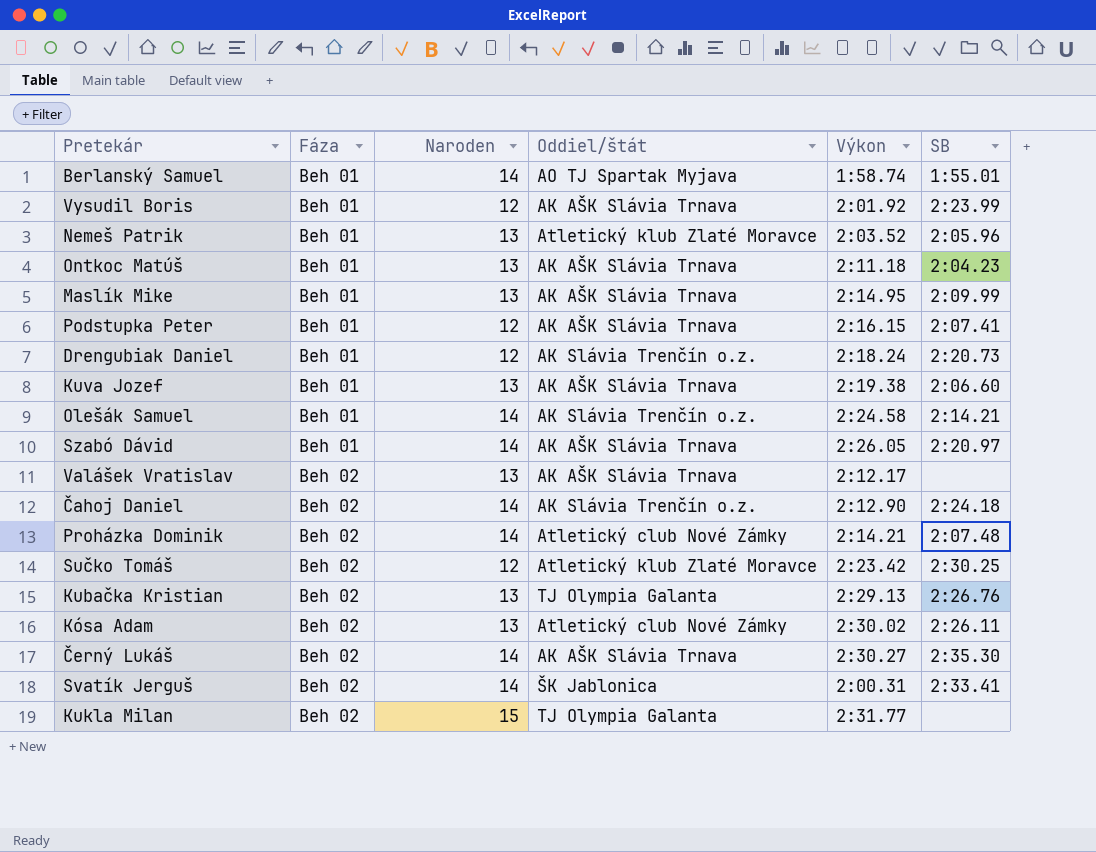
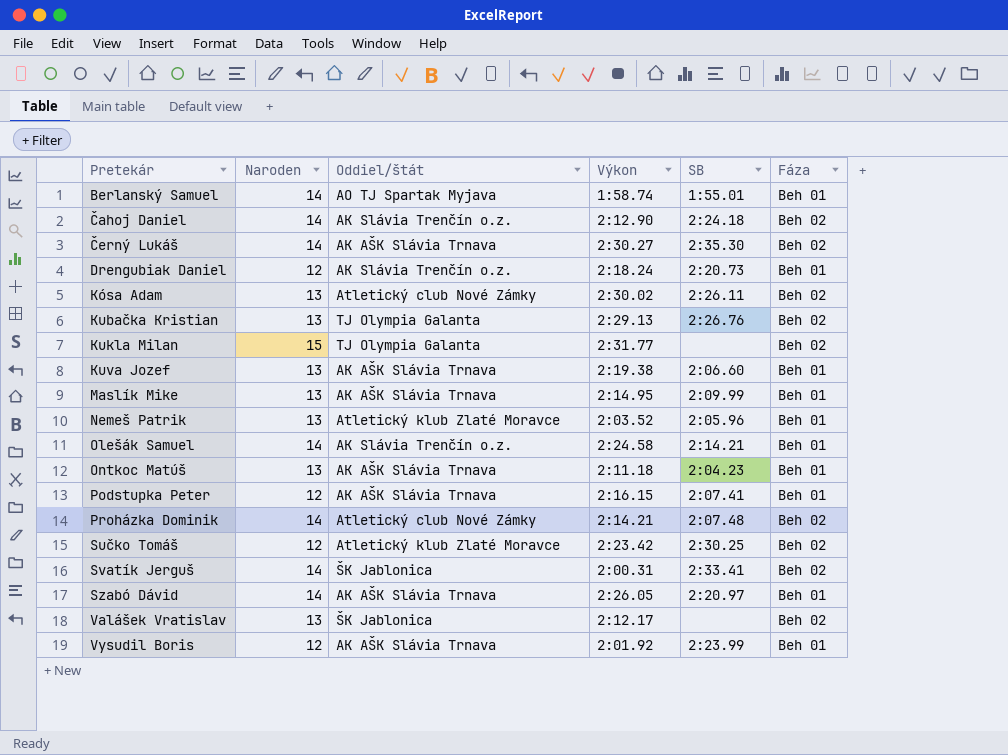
row order: Fáza ascending -> Pretekár ascending
column Fáza | position: 2 -> 6
Valášek Vratislav | Oddiel/štát: AK AŠK Slávia Trnava -> ŠK Jablonica

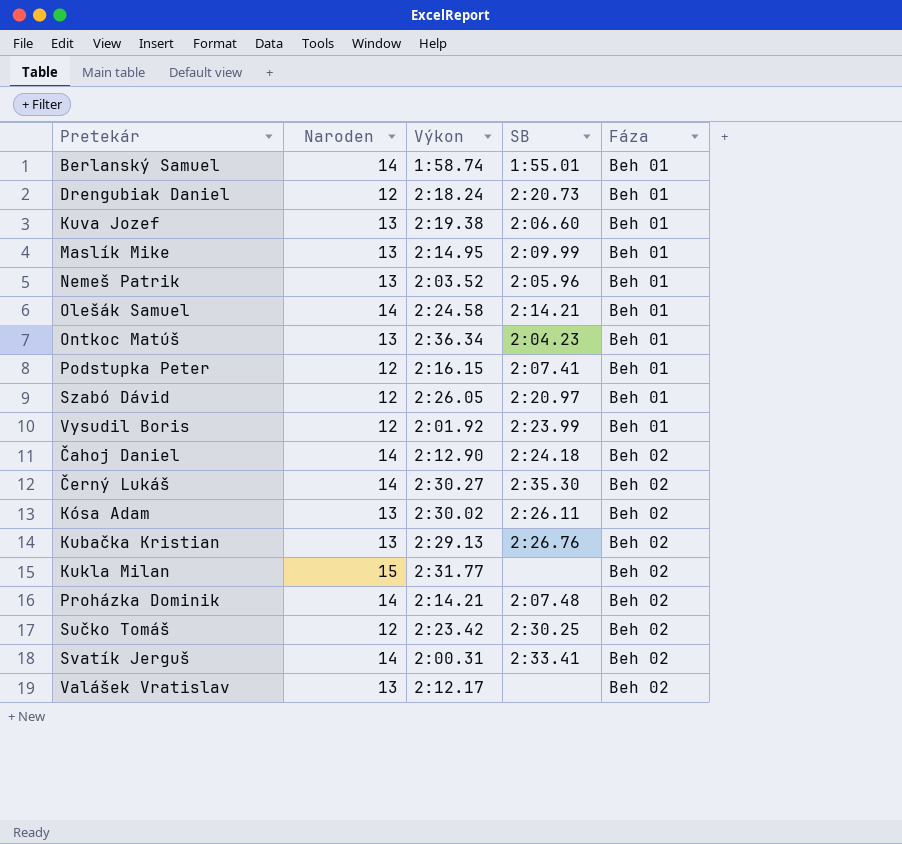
row order: Pretekár ascending -> Fáza ascending
column Oddiel/štát | position: 3 -> none
Ontkoc Matúš | Výkon: 2:11.18 -> 2:36.34
Szabó Dávid | Naroden: 14 -> 12

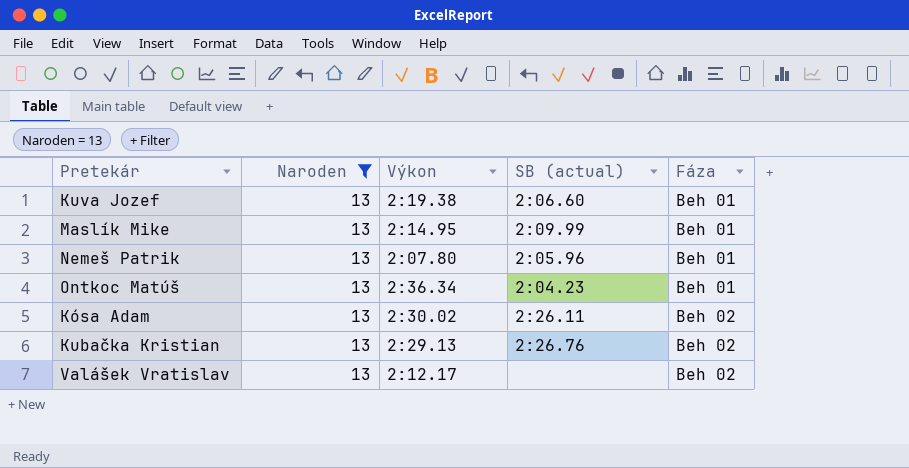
filter: none -> Naroden = 13
column name: SB -> SB (actual)
Nemeš Patrik | Výkon: 2:03.52 -> 2:07.80

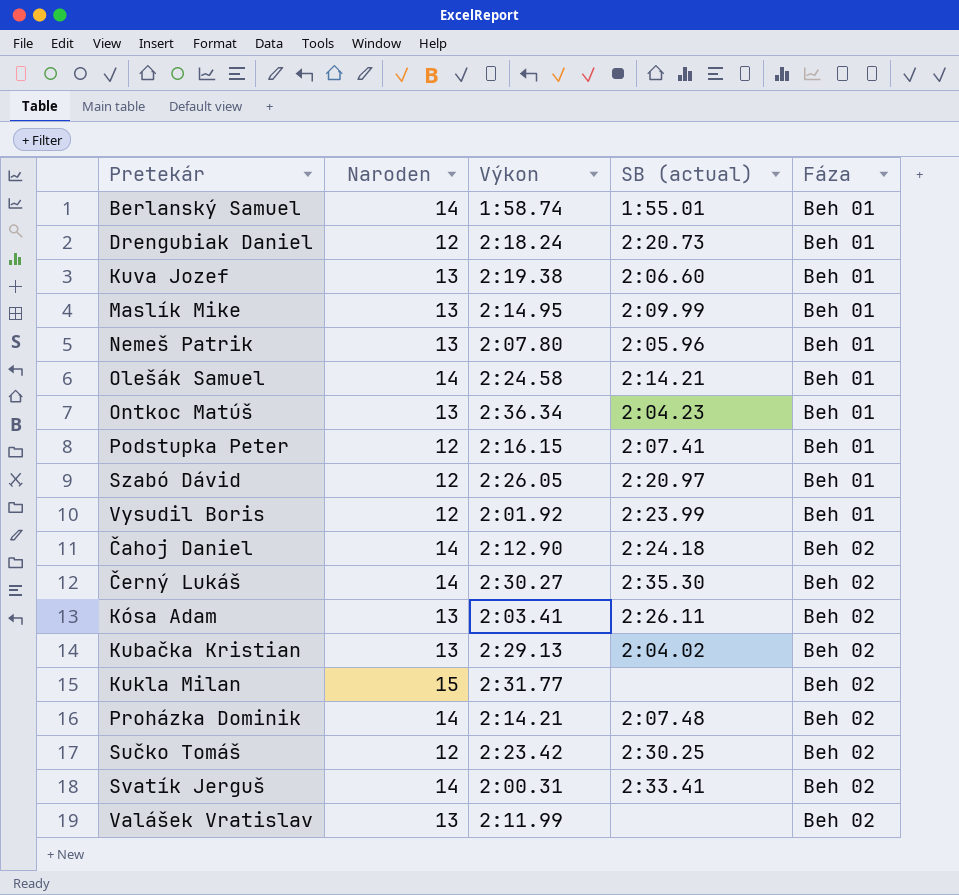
filter: Naroden = 13 -> none
Kósa Adam | Výkon: 2:30.02 -> 2:03.41
Kubačka Kristian | SB (actual): 2:26.76 -> 2:04.02
Valášek Vratislav | Výkon: 2:12.17 -> 2:11.99

